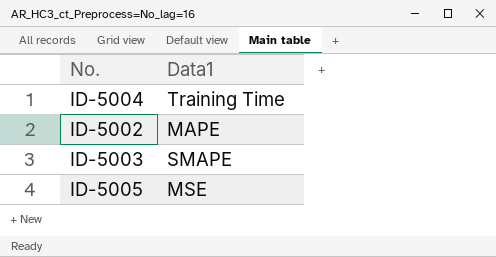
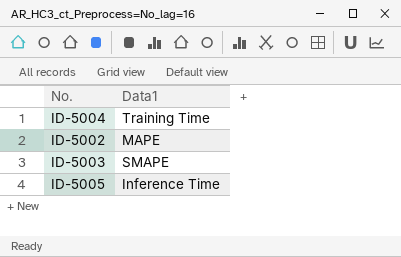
ID-5005 | Data1: MSE -> Inference Time

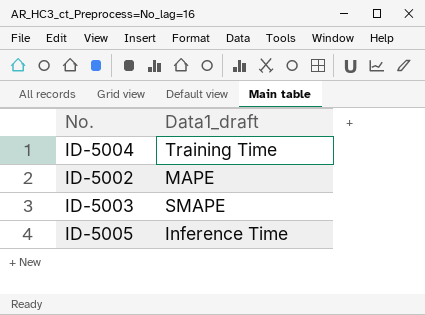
column name: Data1 -> Data1_draft

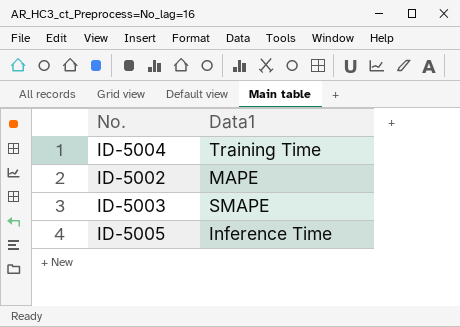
column name: Data1_draft -> Data1

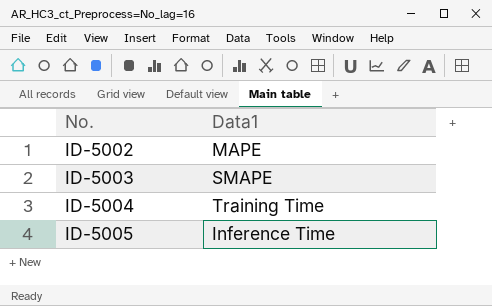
row order: none -> No. ascending

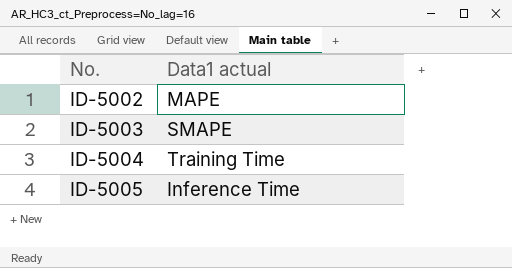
column name: Data1 -> Data1 actual

